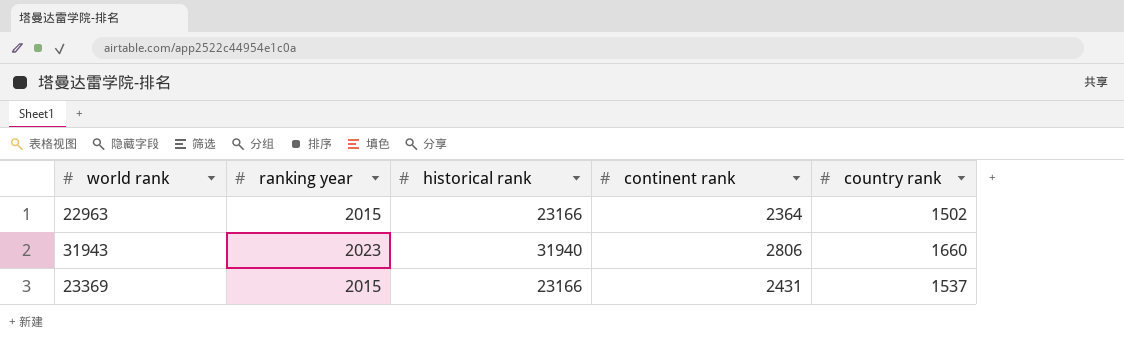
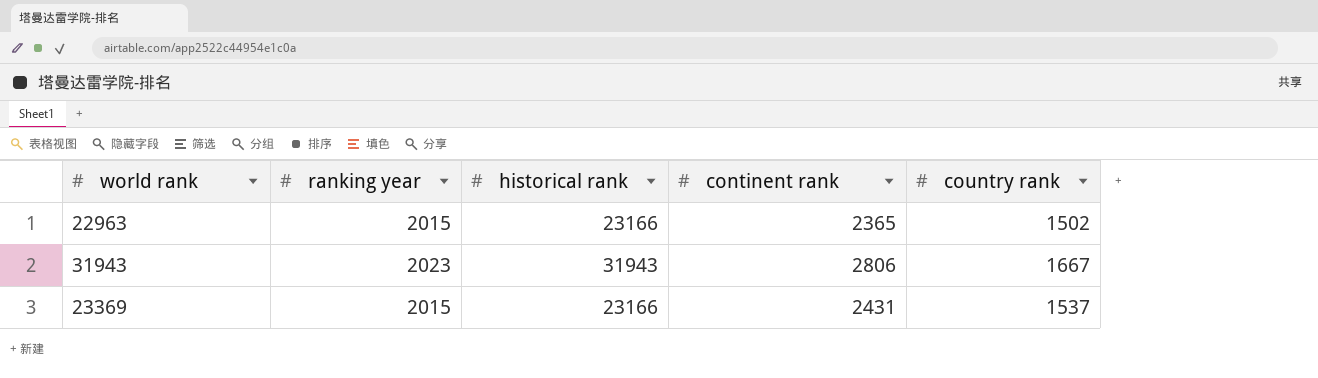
22963 | continent rank: 2364 -> 2365
31943 | historical rank: 31940 -> 31943
31943 | country rank: 1660 -> 1667

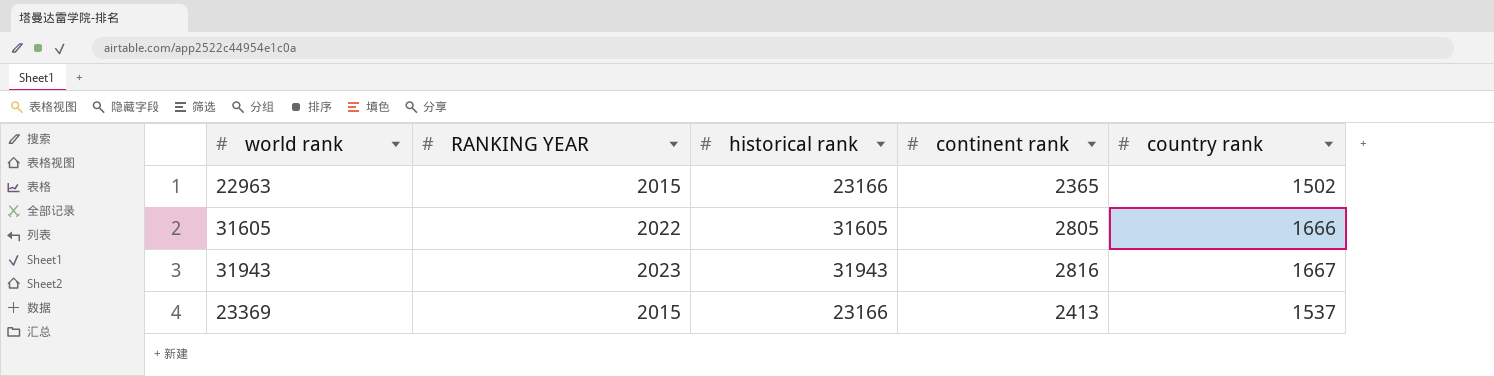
column name: ranking year -> RANKING YEAR
row 31605: none -> 2022 | 31605 | 2805 | 1666
31943 | continent rank: 2806 -> 2816
23369 | continent rank: 2431 -> 2413

